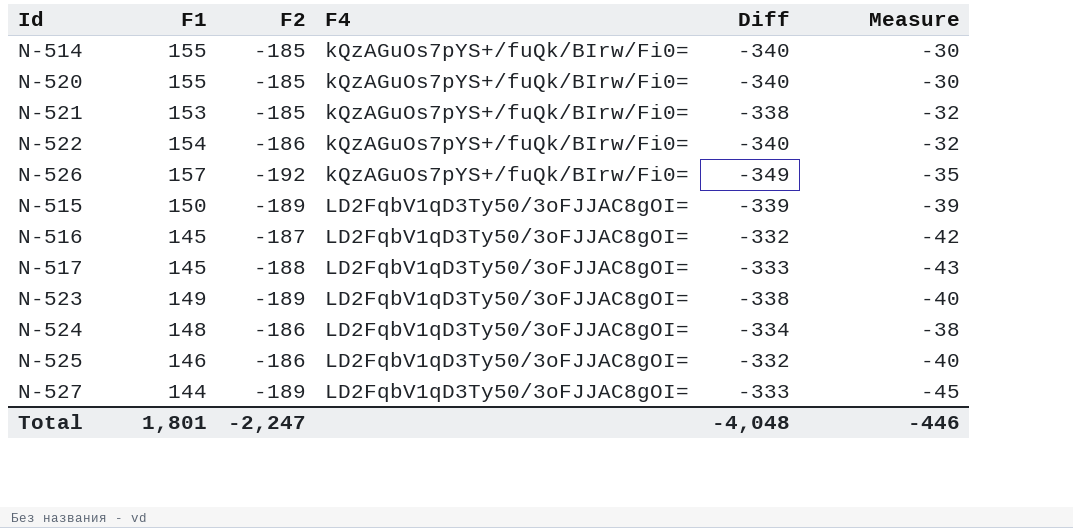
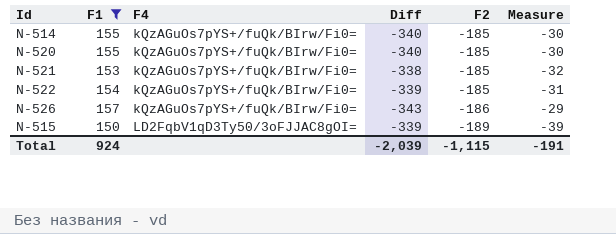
filter: none -> F1 >= 150
column F2 | position: 3 -> 5
N-522 | Diff: -340 -> -339
N-522 | F2: -186 -> -185
N-522 | Measure: -32 -> -31
N-526 | Diff: -349 -> -343
N-526 | F2: -192 -> -186
N-526 | Measure: -35 -> -29
Total | F1: 1,801 -> 924
Total | Diff: -4,048 -> -2,039
Total | F2: -2,247 -> -1,115
Total | Measure: -446 -> -191

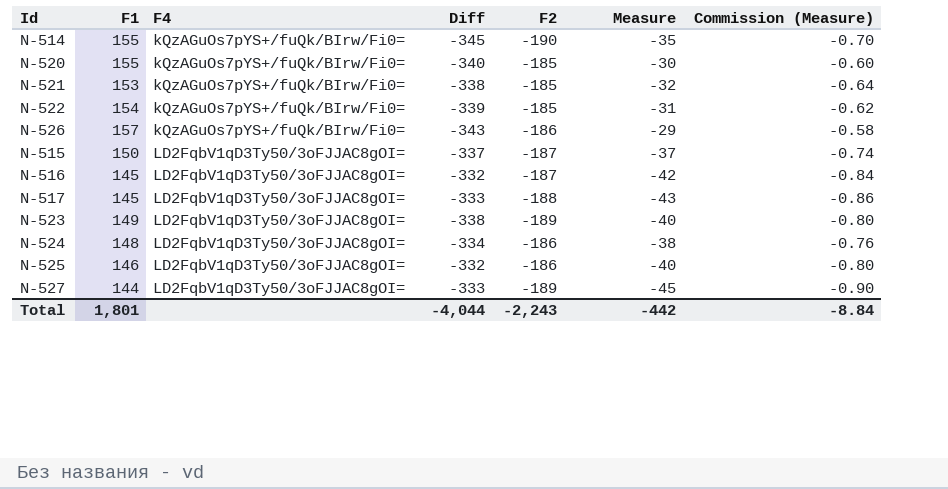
filter: F1 >= 150 -> none
column Commission (Measure) | formula: none -> [Measure] * 0.02
N-514 | Diff: -340 -> -345
N-514 | F2: -185 -> -190
N-514 | Measure: -30 -> -35
N-515 | Diff: -339 -> -337
N-515 | F2: -189 -> -187
N-515 | Measure: -39 -> -37
Total | F1: 924 -> 1,801
Total | Diff: -2,039 -> -4,044
Total | F2: -1,115 -> -2,243
Total | Measure: -191 -> -442

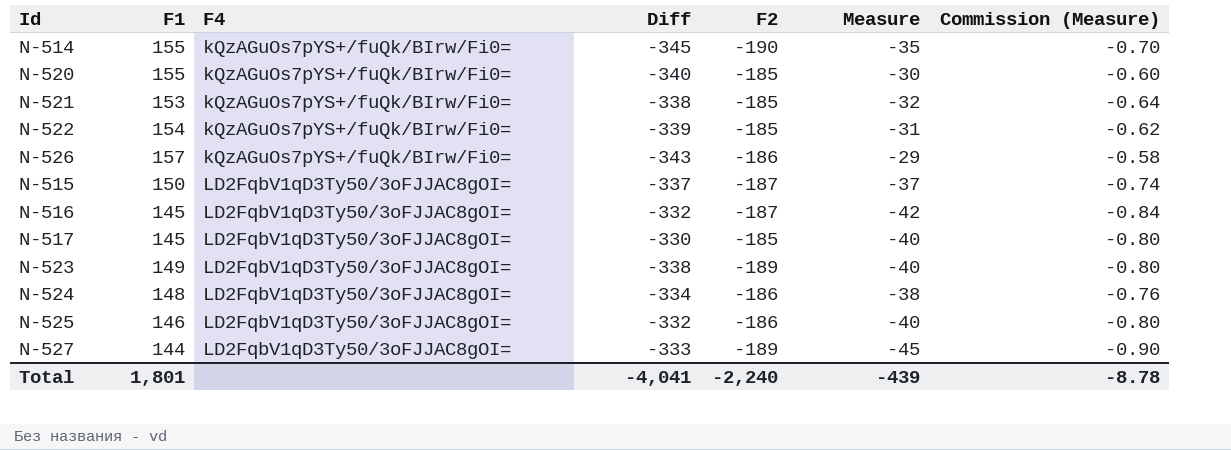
N-517 | Diff: -333 -> -330
N-517 | F2: -188 -> -185
N-517 | Measure: -43 -> -40
N-517 | Commission (Measure): -0.86 -> -0.80
Total | Diff: -4,044 -> -4,041
Total | F2: -2,243 -> -2,240
Total | Measure: -442 -> -439
Total | Commission (Measure): -8.84 -> -8.78

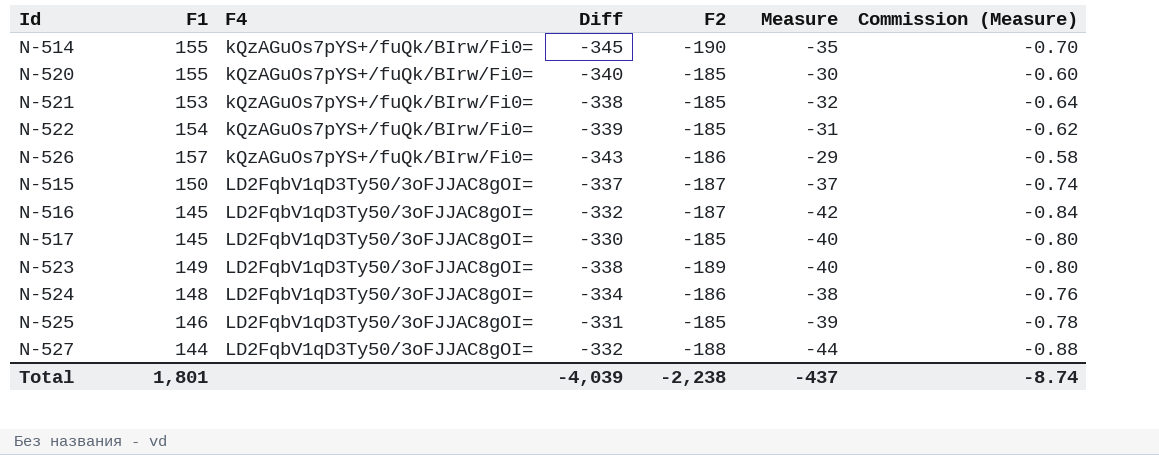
N-525 | Diff: -332 -> -331
N-525 | F2: -186 -> -185
N-525 | Measure: -40 -> -39
N-525 | Commission (Measure): -0.80 -> -0.78
N-527 | Diff: -333 -> -332
N-527 | F2: -189 -> -188
N-527 | Measure: -45 -> -44
N-527 | Commission (Measure): -0.90 -> -0.88
Total | Diff: -4,041 -> -4,039
Total | F2: -2,240 -> -2,238
Total | Measure: -439 -> -437
Total | Commission (Measure): -8.78 -> -8.74

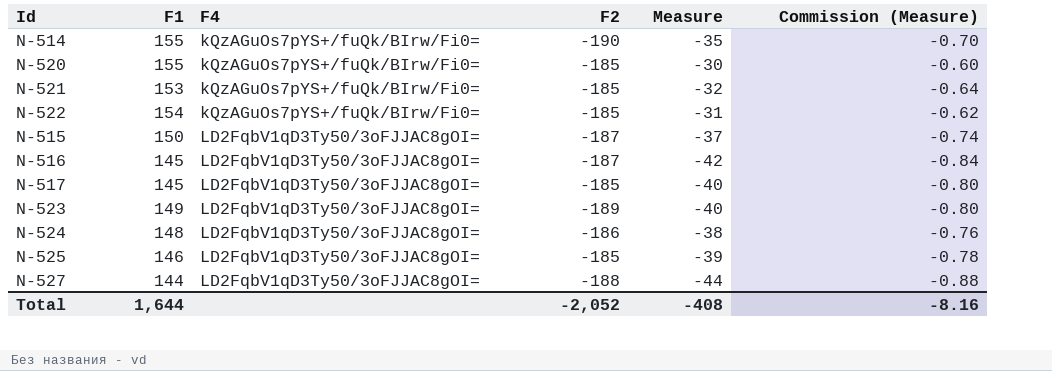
column Diff | formula: [F2] - [F1] -> none
row N-526: 157 | kQzAGuOs7pYS+/fuQk/BIrw/Fi0= | -343 | -186 | -29 | -0.58 -> none
Total | F1: 1,801 -> 1,644
Total | F2: -2,238 -> -2,052
Total | Measure: -437 -> -408
Total | Commission (Measure): -8.74 -> -8.16

